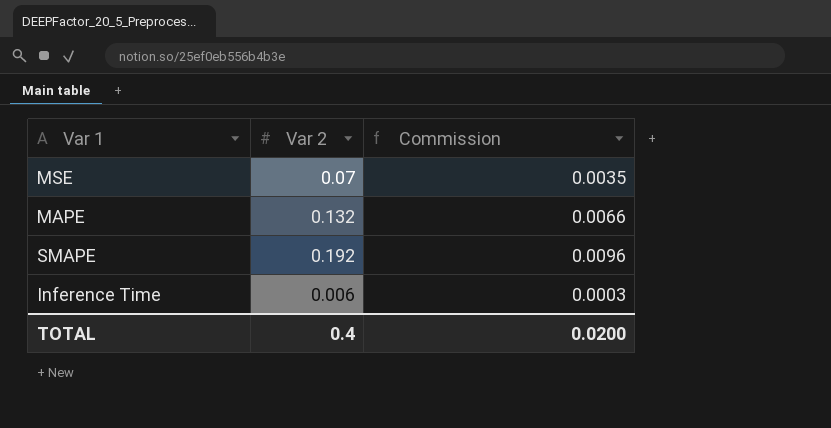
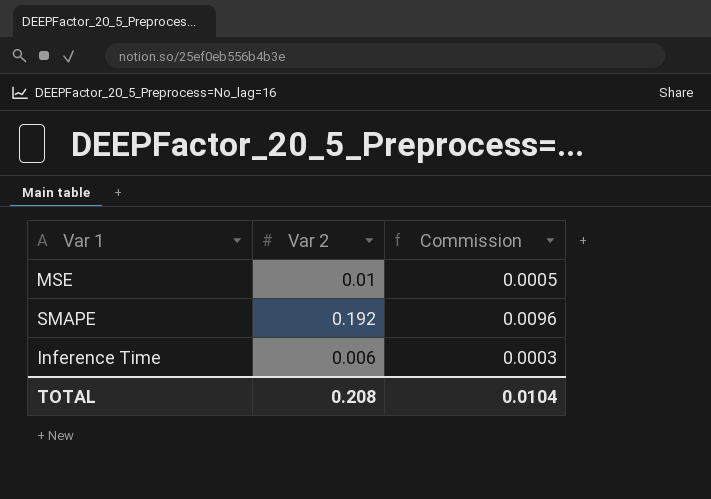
row MAPE: 0.132 | 0.0066 -> none
MSE | Var 2: 0.07 -> 0.01
MSE | Commission: 0.0035 -> 0.0005
TOTAL | Var 2: 0.4 -> 0.208
TOTAL | Commission: 0.0200 -> 0.0104

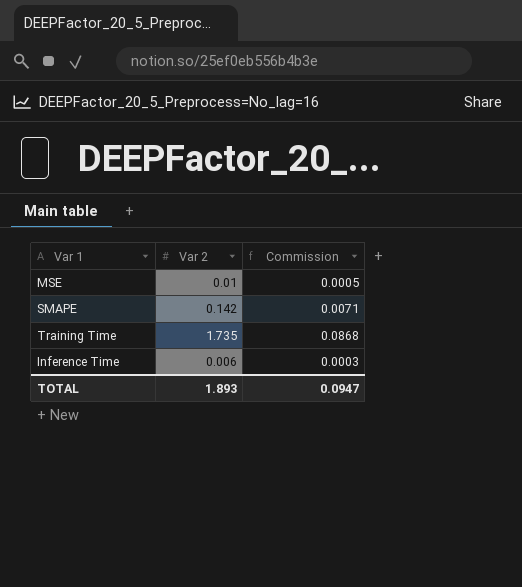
SMAPE | Var 2: 0.192 -> 0.142
SMAPE | Commission: 0.0096 -> 0.0071
row Training Time: none -> 1.735 | 0.0868
TOTAL | Var 2: 0.208 -> 1.893
TOTAL | Commission: 0.0104 -> 0.0947

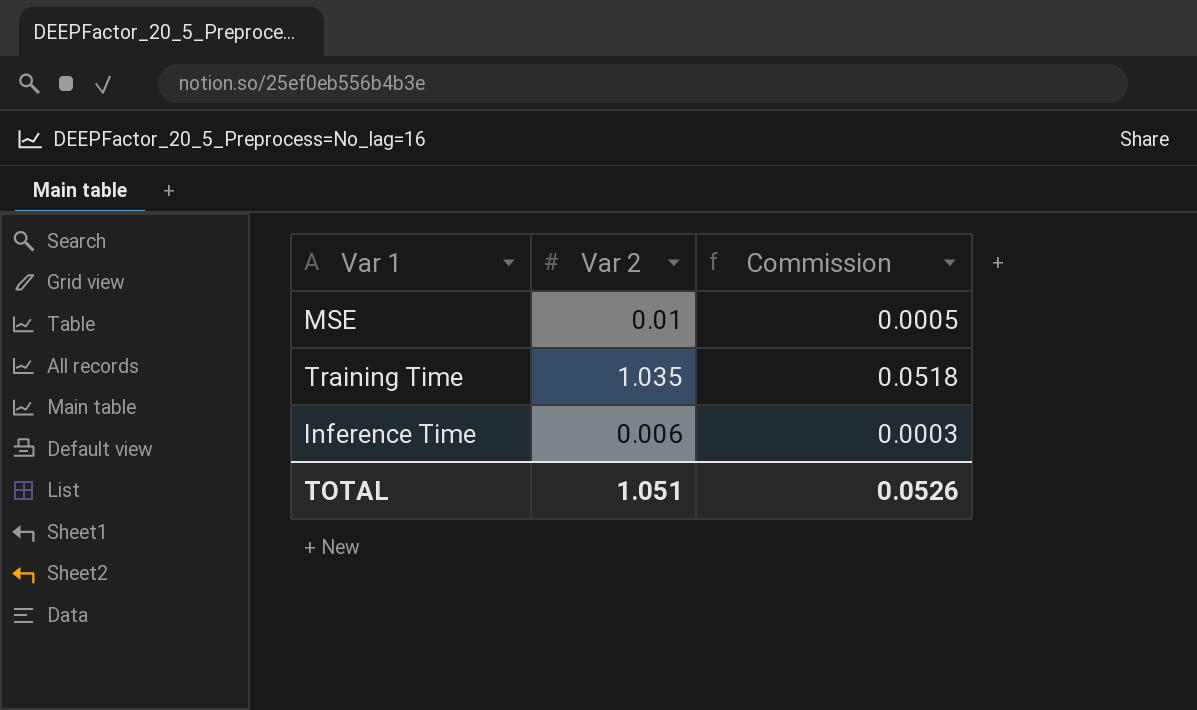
row SMAPE: 0.142 | 0.0071 -> none
Training Time | Var 2: 1.735 -> 1.035
Training Time | Commission: 0.0868 -> 0.0518
TOTAL | Var 2: 1.893 -> 1.051
TOTAL | Commission: 0.0947 -> 0.0526

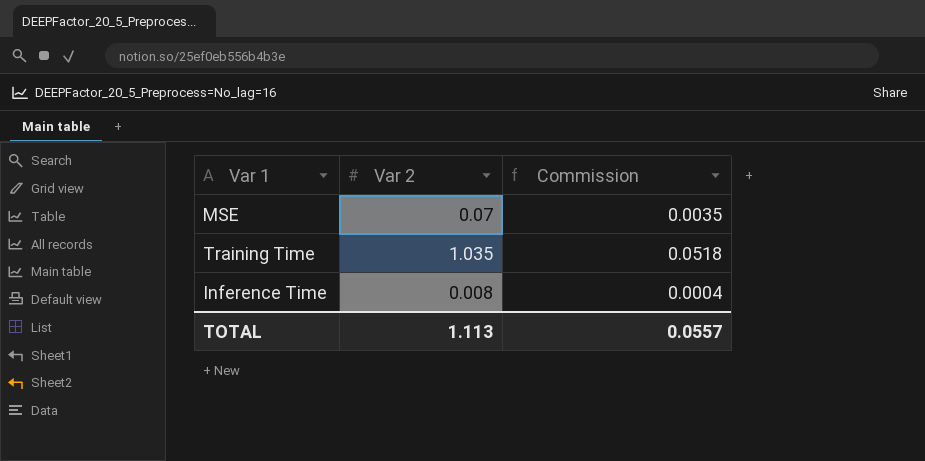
MSE | Var 2: 0.01 -> 0.07
MSE | Commission: 0.0005 -> 0.0035
Inference Time | Var 2: 0.006 -> 0.008
Inference Time | Commission: 0.0003 -> 0.0004
TOTAL | Var 2: 1.051 -> 1.113
TOTAL | Commission: 0.0526 -> 0.0557

